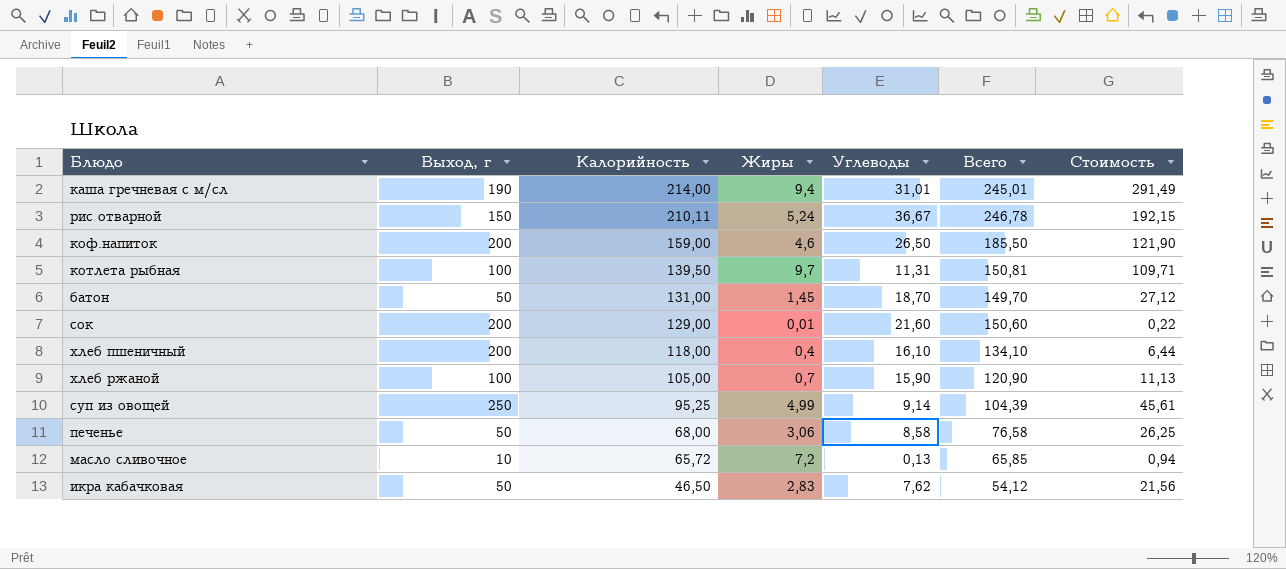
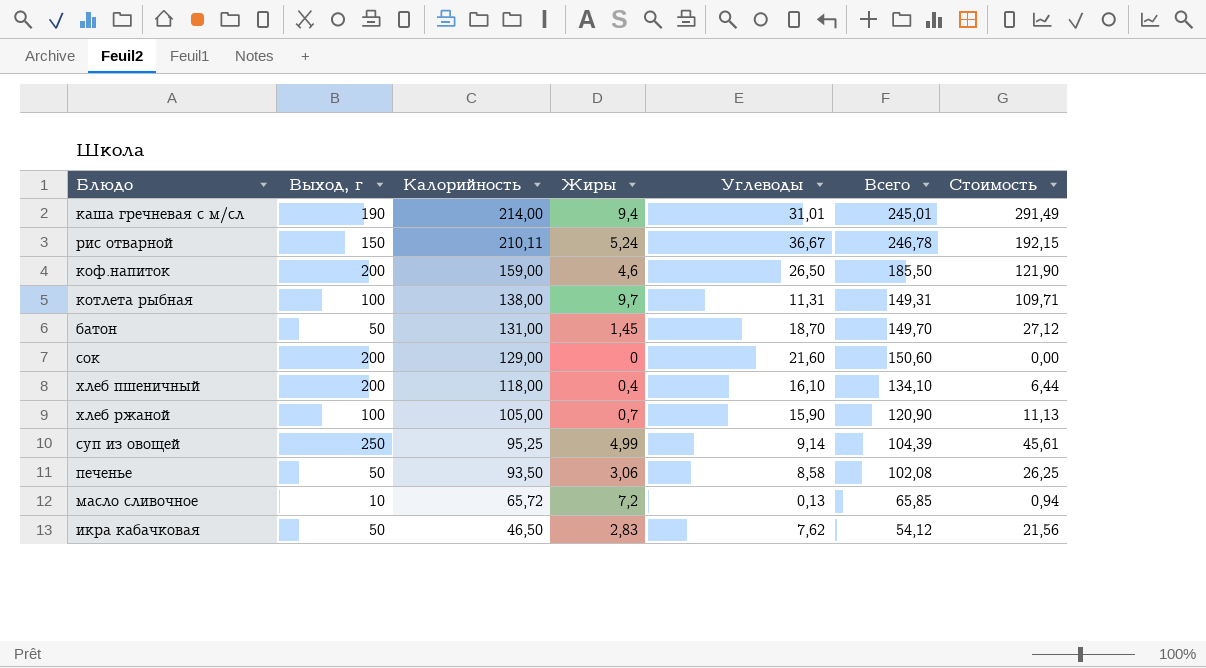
котлета рыбная | Калорийность: 139,50 -> 138,00
котлета рыбная | Всего: 150,81 -> 149,31
сок | Жиры: 0,01 -> 0
сок | Стоимость: 0,22 -> 0,00
печенье | Калорийность: 68,00 -> 93,50
печенье | Всего: 76,58 -> 102,08

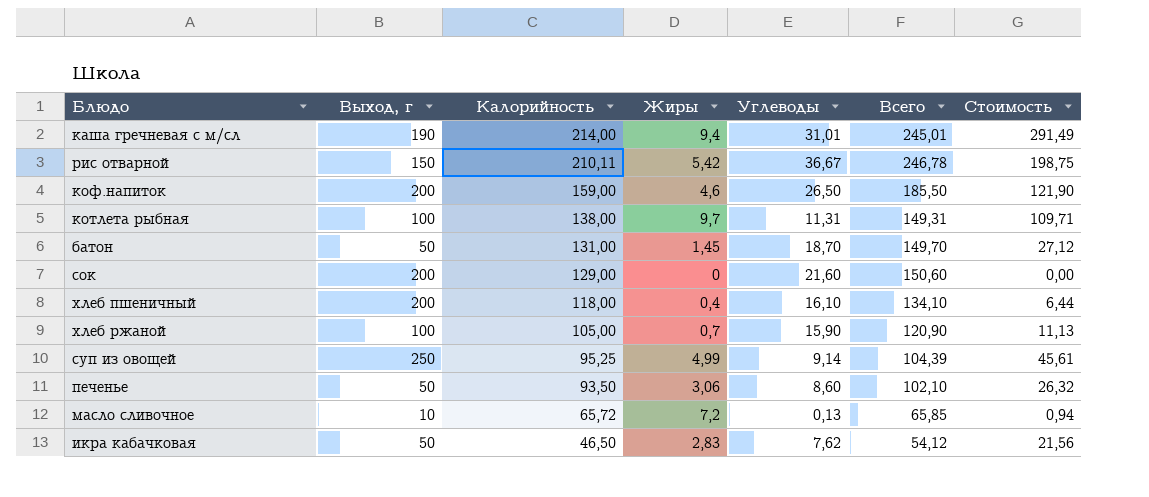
рис отварной | Жиры: 5,24 -> 5,42
рис отварной | Стоимость: 192,15 -> 198,75
печенье | Углеводы: 8,58 -> 8,60
печенье | Всего: 102,08 -> 102,10
печенье | Стоимость: 26,25 -> 26,32

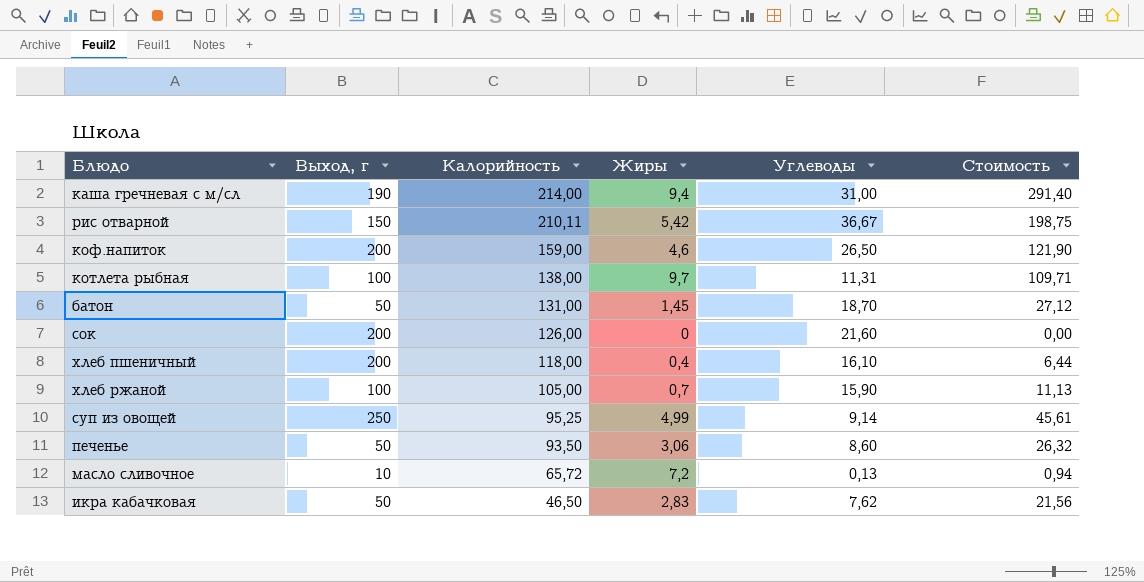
column Всего | formula: [Калорийность] + [Углеводы] -> none
каша гречневая с м/сл | Углеводы: 31,01 -> 31,00
каша гречневая с м/сл | Стоимость: 291,49 -> 291,40
сок | Калорийность: 129,00 -> 126,00

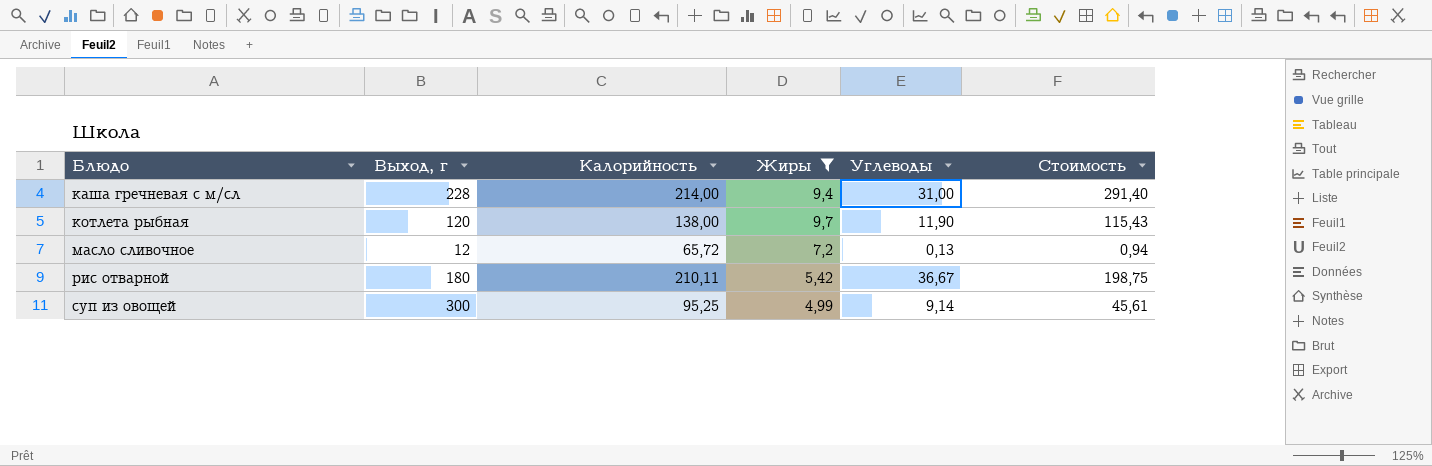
filter: none -> Жиры >= 4,99
row order: Калорийность descending -> Блюдо ascending
каша гречневая с м/сл | Выход, г: 190 -> 228
котлета рыбная | Выход, г: 100 -> 120
котлета рыбная | Углеводы: 11,31 -> 11,90
котлета рыбная | Стоимость: 109,71 -> 115,43
масло сливочное | Выход, г: 10 -> 12
рис отварной | Выход, г: 150 -> 180
суп из овощей | Выход, г: 250 -> 300

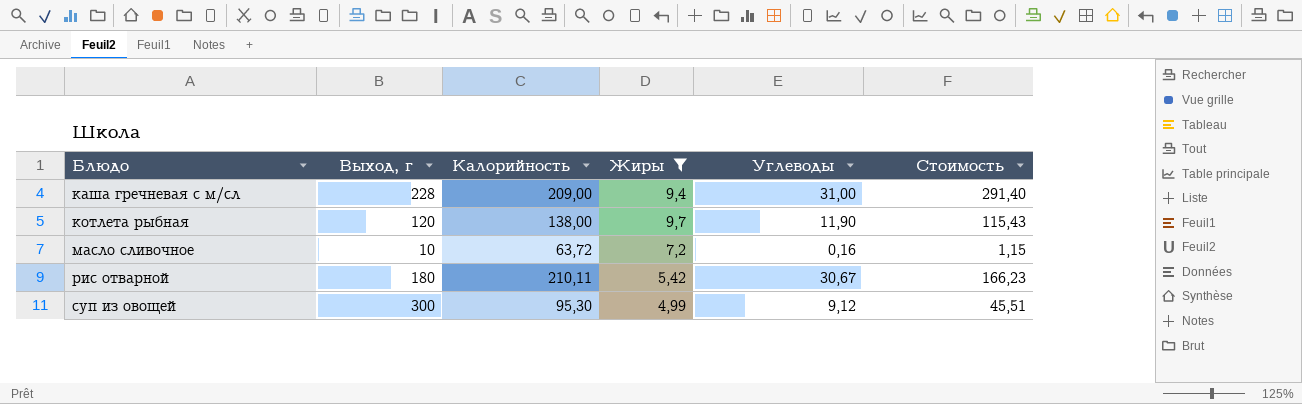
каша гречневая с м/сл | Калорийность: 214,00 -> 209,00
масло сливочное | Выход, г: 12 -> 10
масло сливочное | Калорийность: 65,72 -> 63,72
масло сливочное | Углеводы: 0,13 -> 0,16
масло сливочное | Стоимость: 0,94 -> 1,15
рис отварной | Углеводы: 36,67 -> 30,67
рис отварной | Стоимость: 198,75 -> 166,23
суп из овощей | Калорийность: 95,25 -> 95,30
суп из овощей | Углеводы: 9,14 -> 9,12
суп из овощей | Стоимость: 45,61 -> 45,51

